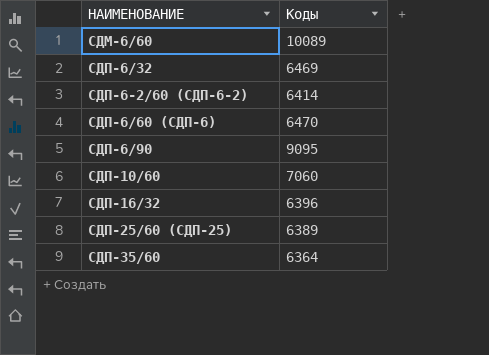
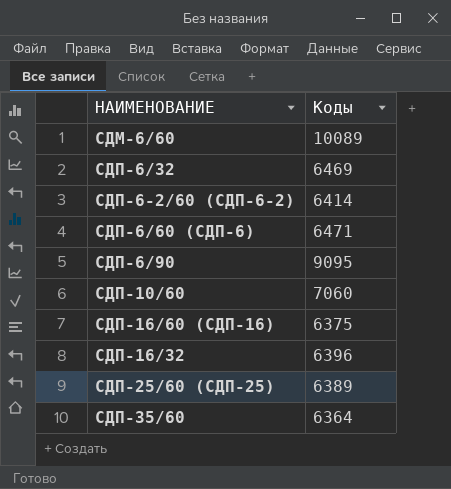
СДП-6/60 (СДП-6) | Коды: 6470 -> 6471
row СДП-16/60 (СДП-16): none -> 6375

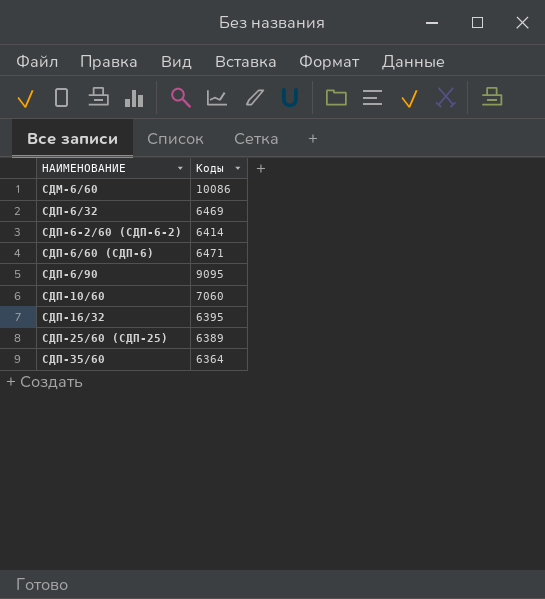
row СДП-16/60 (СДП-16): 6375 -> none
СДМ-6/60 | Коды: 10089 -> 10086
СДП-16/32 | Коды: 6396 -> 6395

